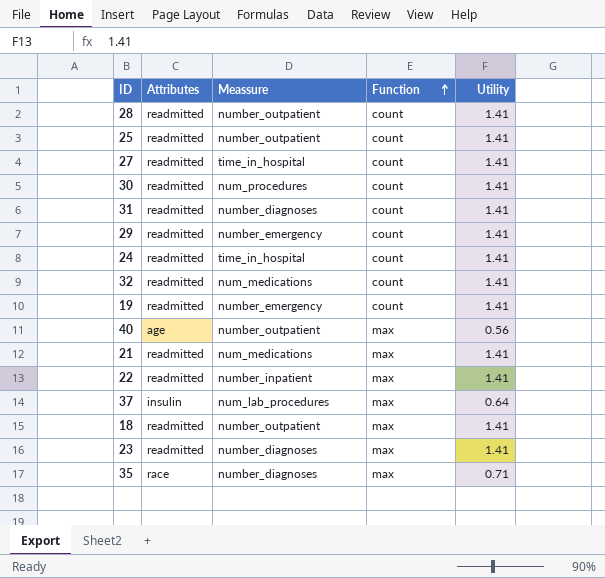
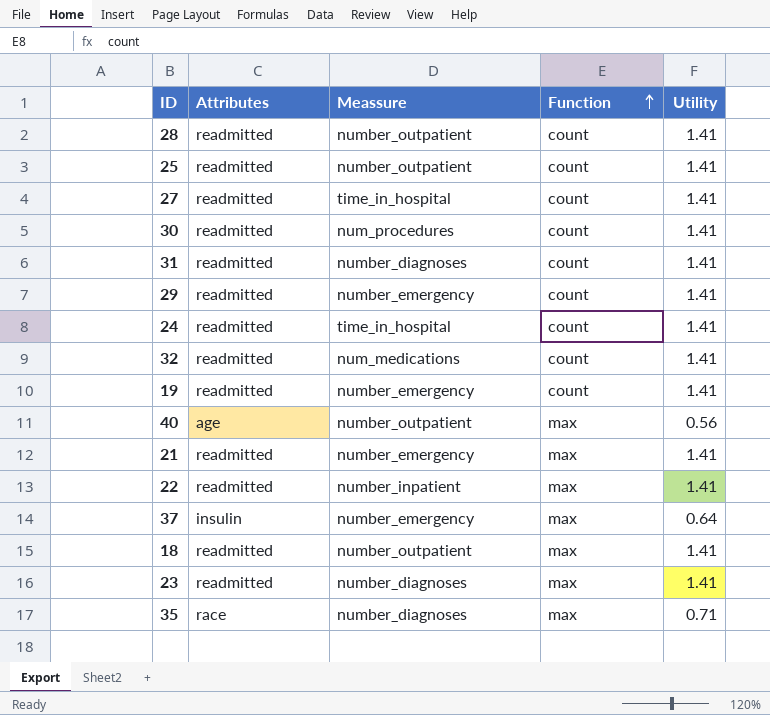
21 | Meassure: num_medications -> number_emergency
37 | Meassure: num_lab_procedures -> number_emergency

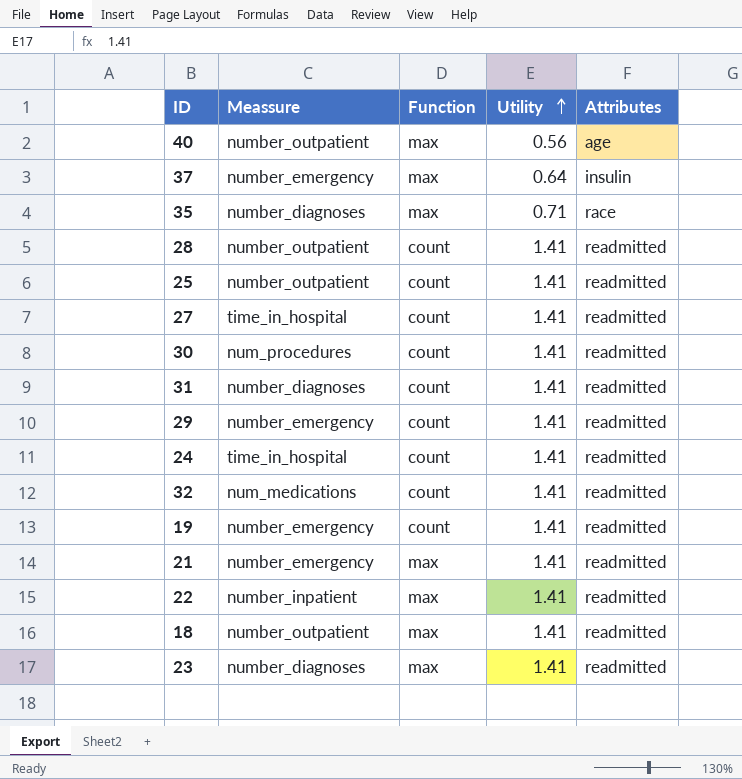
row order: Function ascending -> Utility ascending
column Attributes | position: 2 -> 5

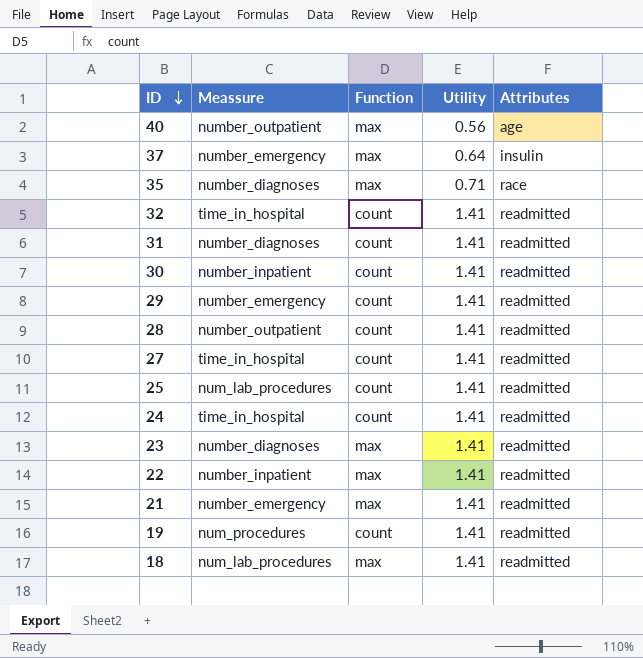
row order: Utility ascending -> ID descending
32 | Meassure: num_medications -> time_in_hospital
30 | Meassure: num_procedures -> number_inpatient
25 | Meassure: number_outpatient -> num_lab_procedures
19 | Meassure: number_emergency -> num_procedures
18 | Meassure: number_outpatient -> num_lab_procedures

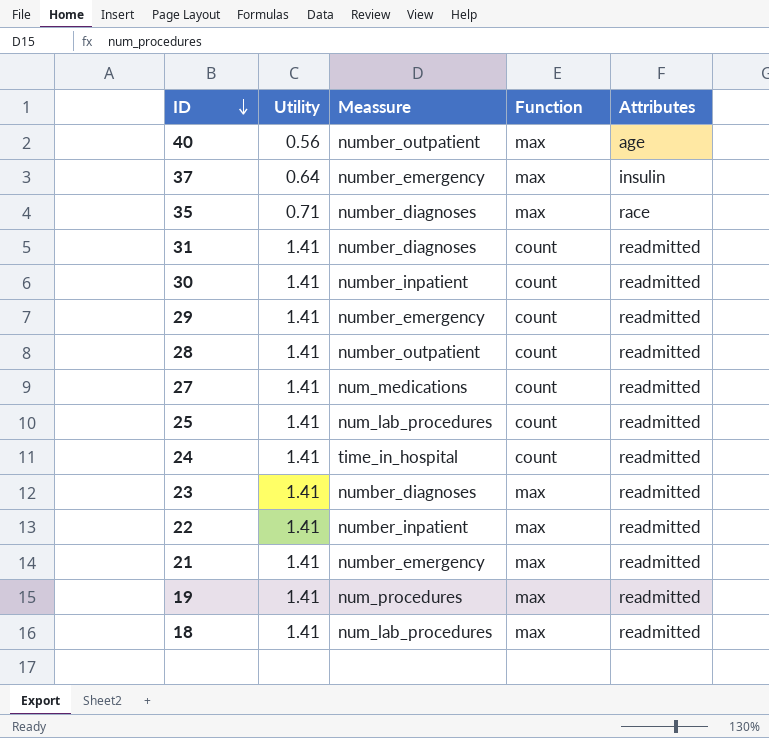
column Utility | position: 4 -> 2
row 32: time_in_hospital | count | 1.41 | readmitted -> none
27 | Meassure: time_in_hospital -> num_medications
19 | Function: count -> max

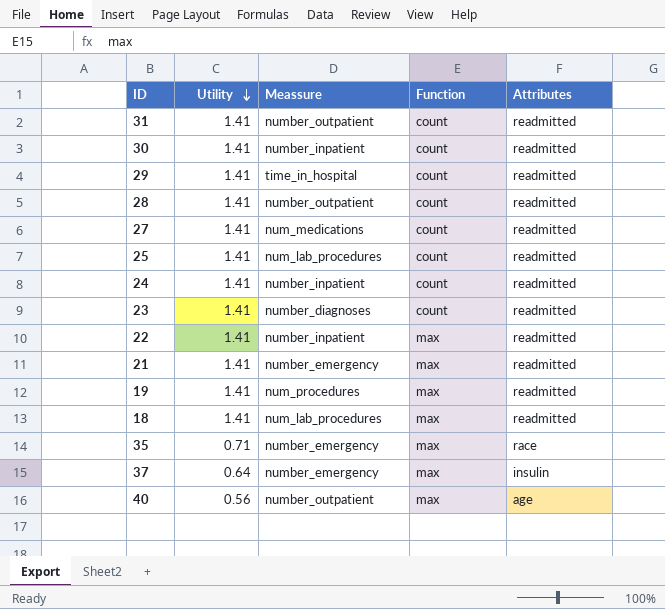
row order: ID descending -> Utility descending
31 | Meassure: number_diagnoses -> number_outpatient
29 | Meassure: number_emergency -> time_in_hospital
24 | Meassure: time_in_hospital -> number_inpatient
23 | Function: max -> count
35 | Meassure: number_diagnoses -> number_emergency

